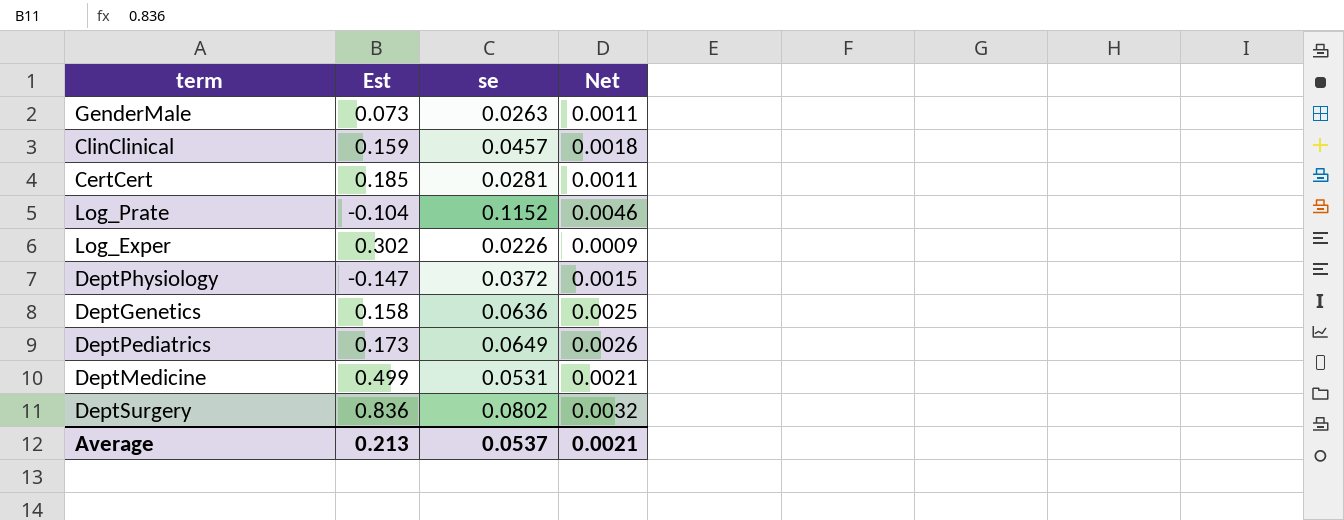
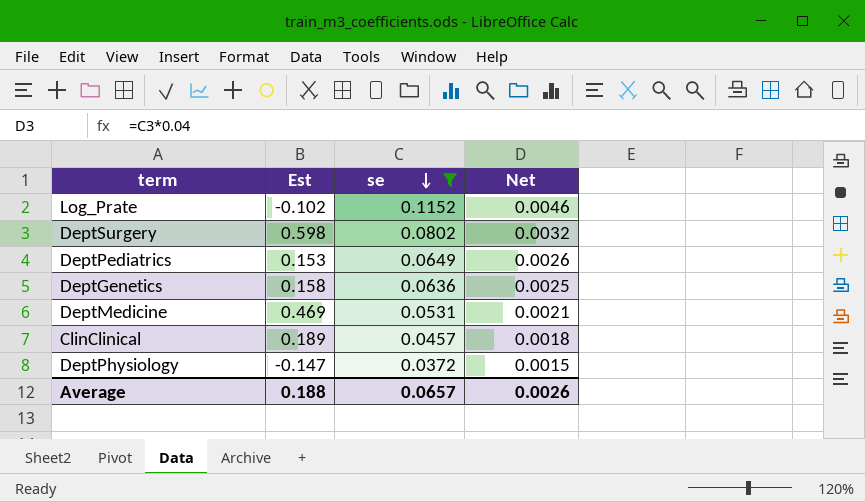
filter: none -> se >= 0.0372
row order: none -> se descending
Log_Prate | Est: -0.104 -> -0.102
DeptSurgery | Est: 0.836 -> 0.598
DeptPediatrics | Est: 0.173 -> 0.153
DeptMedicine | Est: 0.499 -> 0.469
ClinClinical | Est: 0.159 -> 0.189
Average | Est: 0.213 -> 0.188
Average | se: 0.0537 -> 0.0657
Average | Net: 0.0021 -> 0.0026

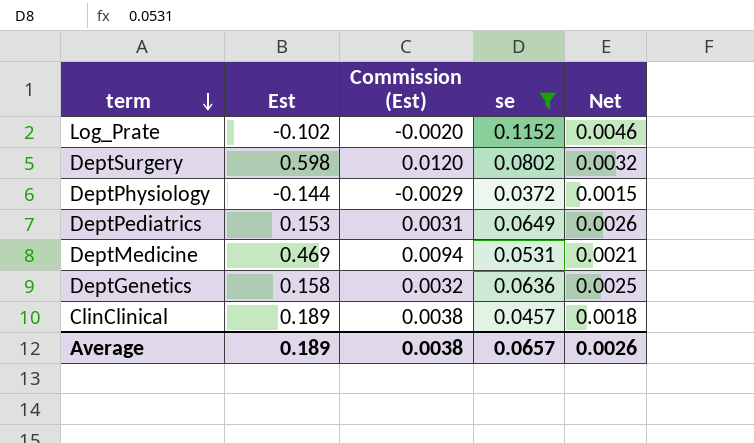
row order: se descending -> term descending
column Commission (Est) | formula: none -> [Est] * 0.02
DeptPhysiology | Est: -0.147 -> -0.144
Average | Est: 0.188 -> 0.189

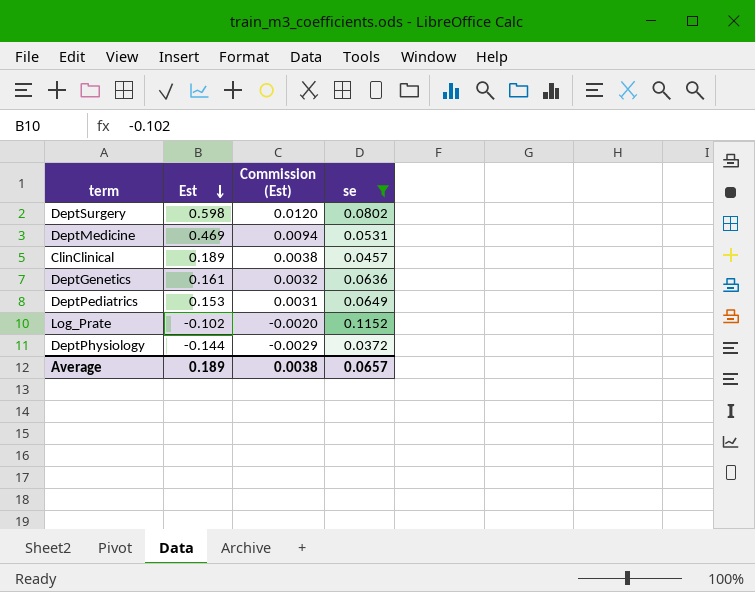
row order: term descending -> Est descending
column Net | formula: [se] * 0.04 -> none
DeptGenetics | Est: 0.158 -> 0.161

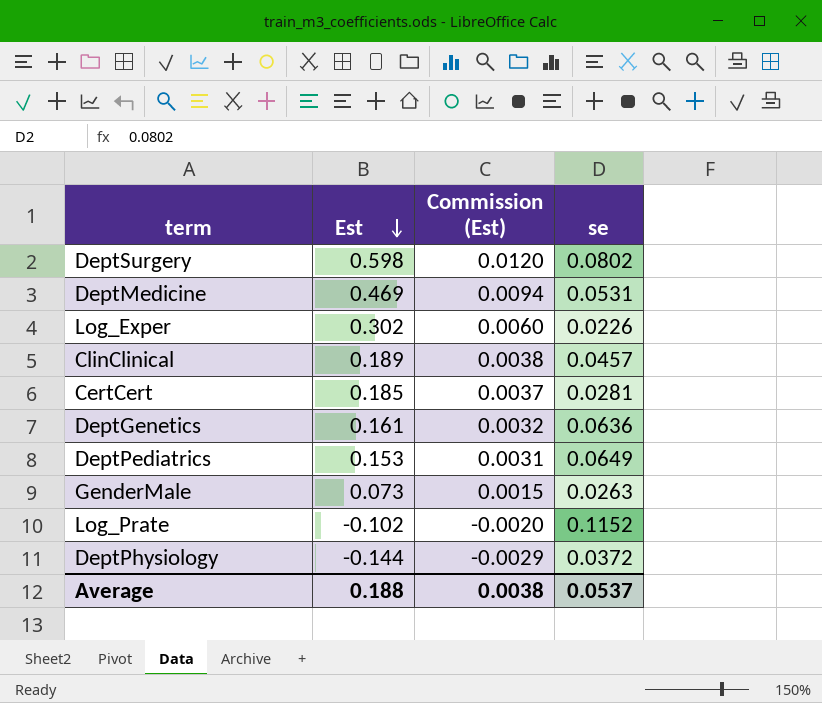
filter: se >= 0.0372 -> none
Average | Est: 0.189 -> 0.188
Average | se: 0.0657 -> 0.0537

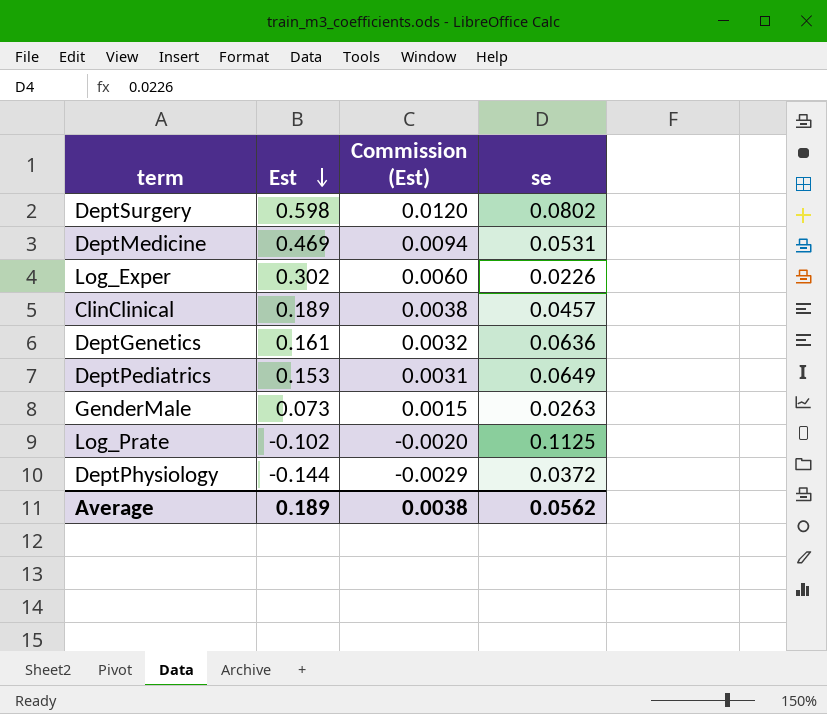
row CertCert: 0.185 | 0.0037 | 0.0281 -> none
Log_Prate | se: 0.1152 -> 0.1125
Average | Est: 0.188 -> 0.189
Average | se: 0.0537 -> 0.0562

